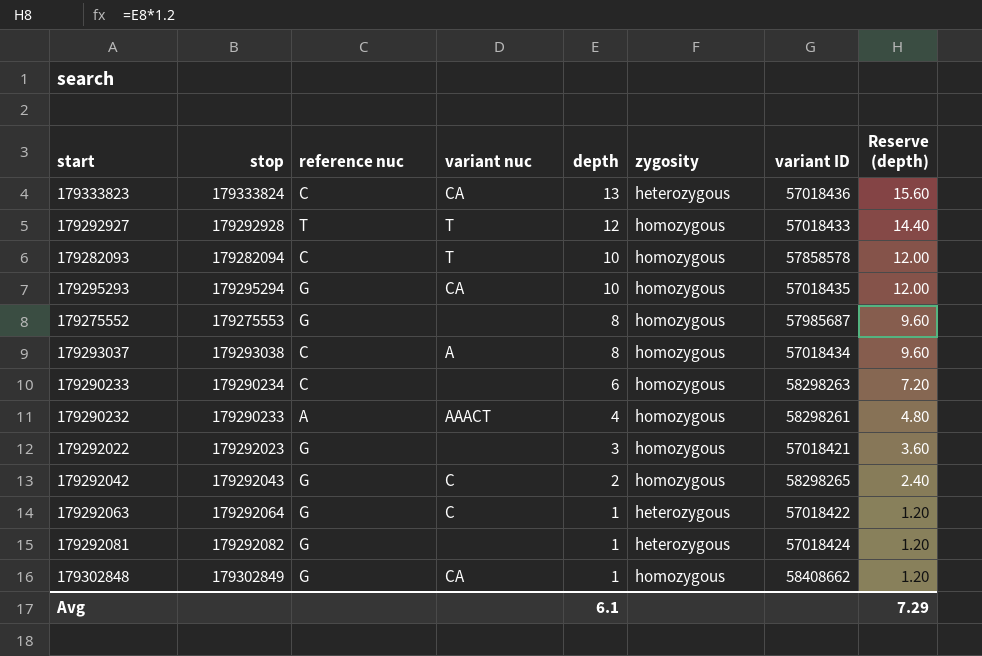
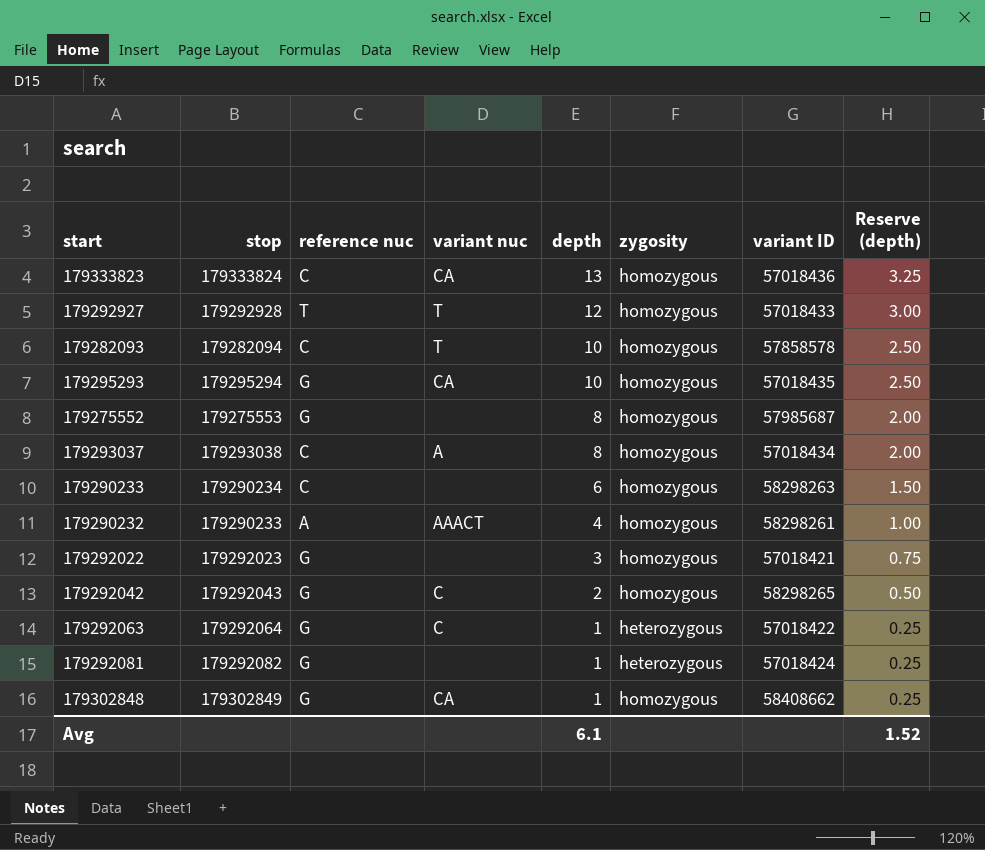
column Reserve (depth) | formula: [depth] * 1.2 -> [depth] * 0.25
179333823 | zygosity: heterozygous -> homozygous
Avg | Reserve (depth): 7.29 -> 1.52

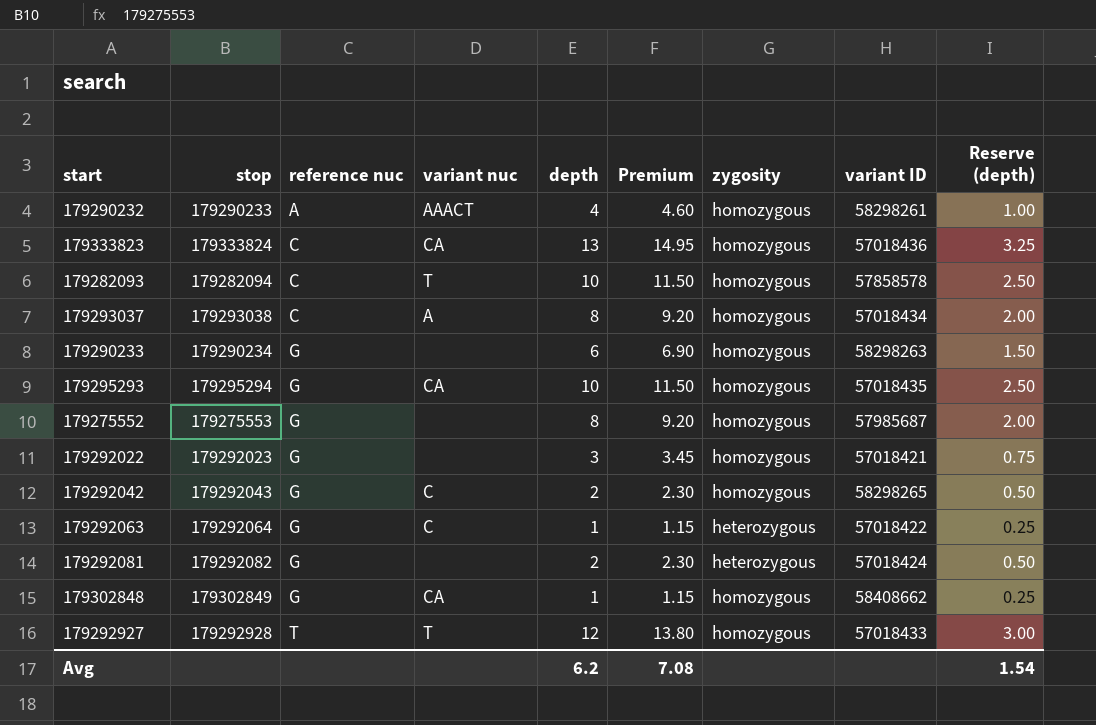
row order: depth descending -> reference nuc ascending
column Premium | formula: none -> [depth] * 1.15
179290233 | reference nuc: C -> G
179292081 | depth: 1 -> 2
179292081 | Reserve (depth): 0.25 -> 0.50
Avg | depth: 6.1 -> 6.2
Avg | Reserve (depth): 1.52 -> 1.54

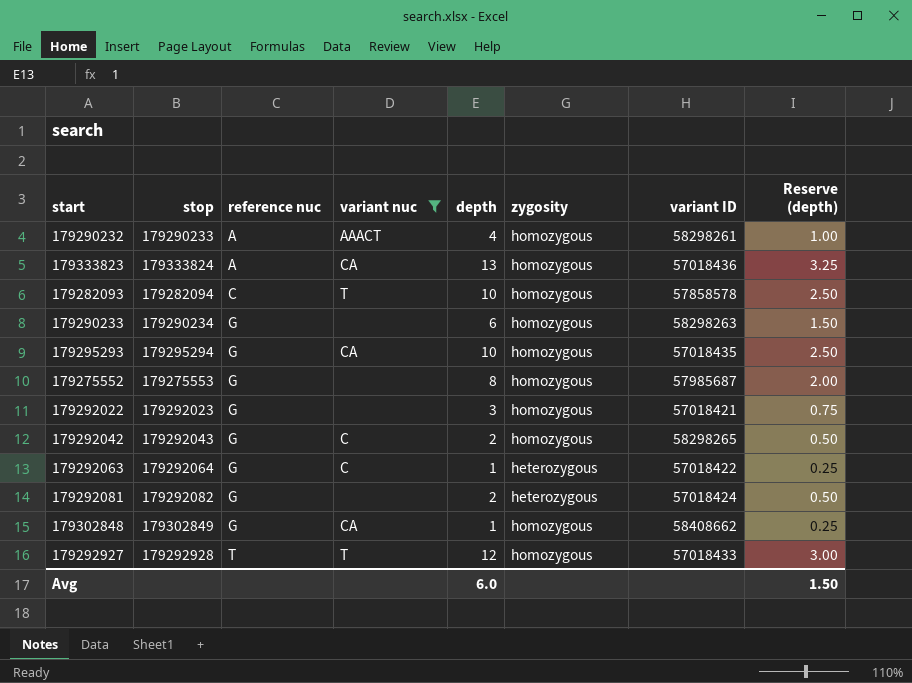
filter: none -> variant nuc != A
column Premium | formula: [depth] * 1.15 -> none
179333823 | reference nuc: C -> A
Avg | depth: 6.2 -> 6.0
Avg | Reserve (depth): 1.54 -> 1.50

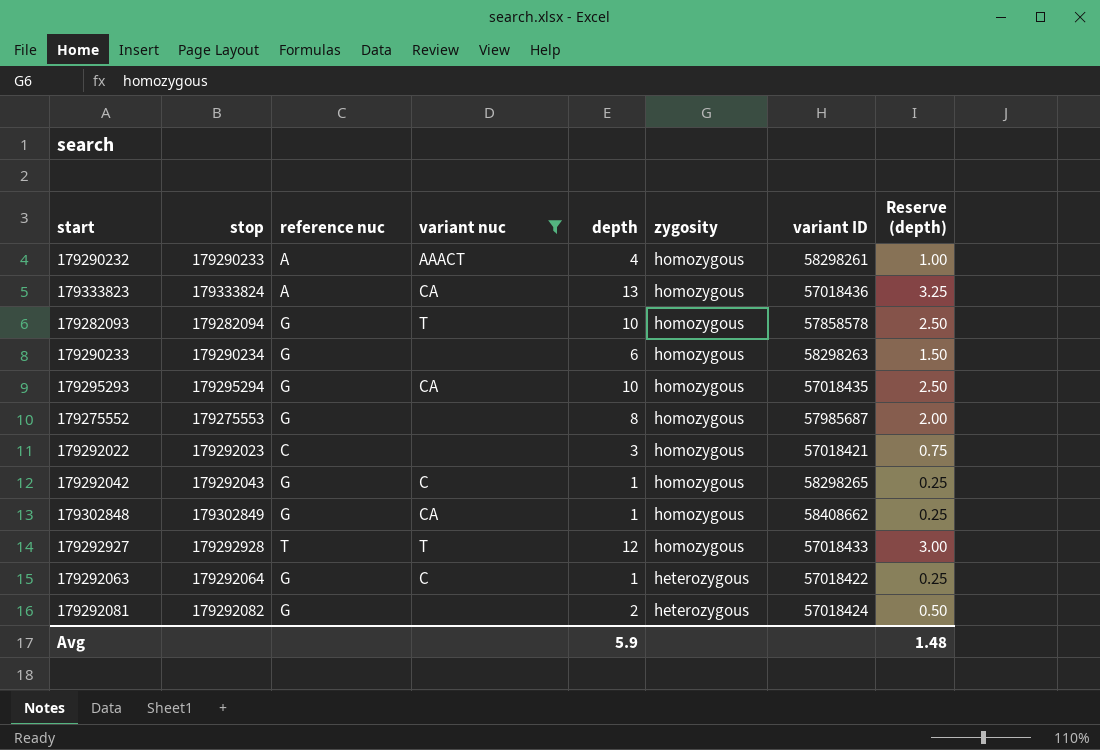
row order: reference nuc ascending -> zygosity descending
179282093 | reference nuc: C -> G
179292022 | reference nuc: G -> C
179292042 | depth: 2 -> 1
179292042 | Reserve (depth): 0.50 -> 0.25
Avg | depth: 6.0 -> 5.9
Avg | Reserve (depth): 1.50 -> 1.48

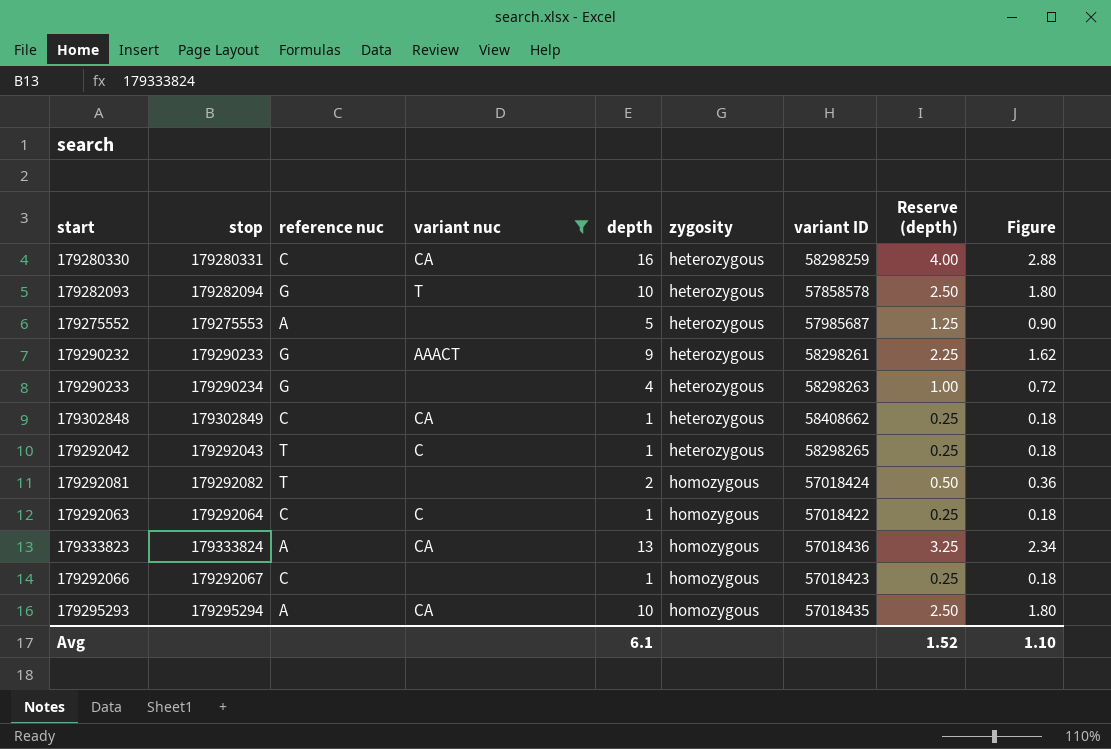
row order: zygosity descending -> zygosity ascending
column Figure | formula: none -> [depth] * 0.18
row 179292022: 179292023 | C | none | 3 | homozygous | 57018421 | 0.75 -> none
row 179292927: 179292928 | T | T | 12 | homozygous | 57018433 | 3.00 -> none
row 179280330: none -> 179280331 | C | CA | 16 | heterozygous | 58298259 | 4.00 | 2.88
179282093 | zygosity: homozygous -> heterozygous
179275552 | reference nuc: G -> A
179275552 | depth: 8 -> 5
179275552 | zygosity: homozygous -> heterozygous
179275552 | Reserve (depth): 2.00 -> 1.25
179290232 | reference nuc: A -> G
179290232 | depth: 4 -> 9
179290232 | zygosity: homozygous -> heterozygous
179290232 | Reserve (depth): 1.00 -> 2.25
179290233 | depth: 6 -> 4
179290233 | zygosity: homozygous -> heterozygous
179290233 | Reserve (depth): 1.50 -> 1.00
179302848 | reference nuc: G -> C
179302848 | zygosity: homozygous -> heterozygous
179292042 | reference nuc: G -> T
179292042 | zygosity: homozygous -> heterozygous
179292081 | reference nuc: G -> T
179292081 | zygosity: heterozygous -> homozygous
179292063 | reference nuc: G -> C
179292063 | zygosity: heterozygous -> homozygous
row 179292066: none -> 179292067 | C | none | 1 | homozygous | 57018423 | 0.25 | 0.18
179295293 | reference nuc: G -> A
Avg | depth: 5.9 -> 6.1
Avg | Reserve (depth): 1.48 -> 1.52

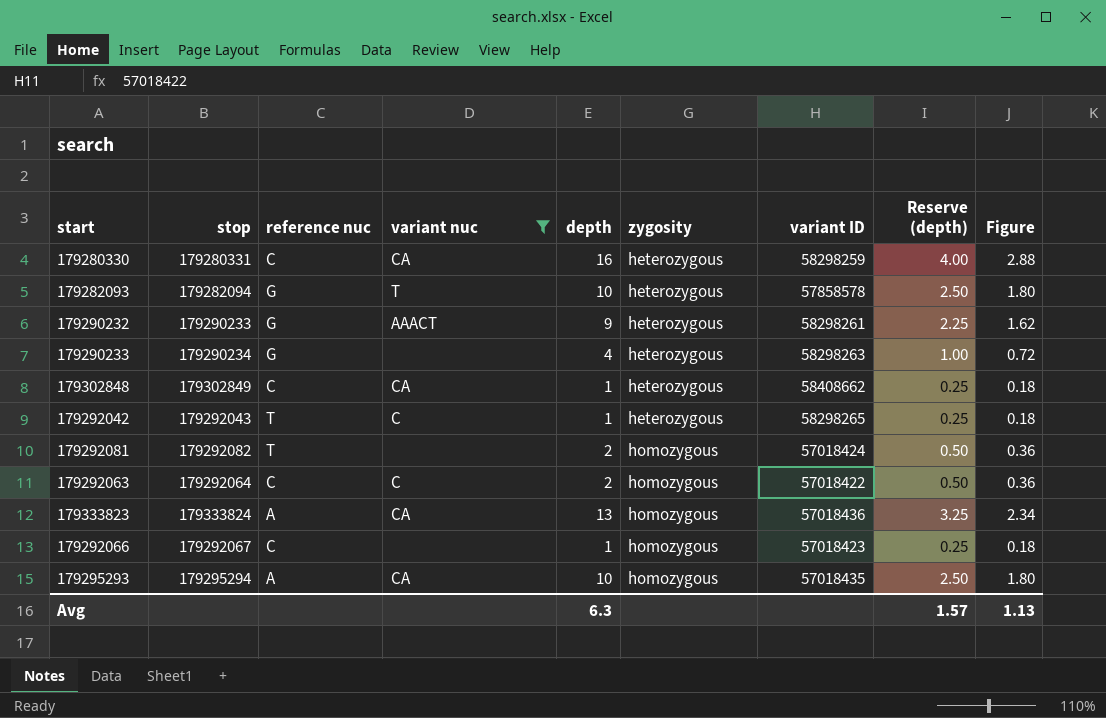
row 179275552: 179275553 | A | none | 5 | heterozygous | 57985687 | 1.25 | 0.90 -> none
179292063 | depth: 1 -> 2
179292063 | Reserve (depth): 0.25 -> 0.50
179292063 | Figure: 0.18 -> 0.36
Avg | depth: 6.1 -> 6.3
Avg | Reserve (depth): 1.52 -> 1.57
Avg | Figure: 1.10 -> 1.13

